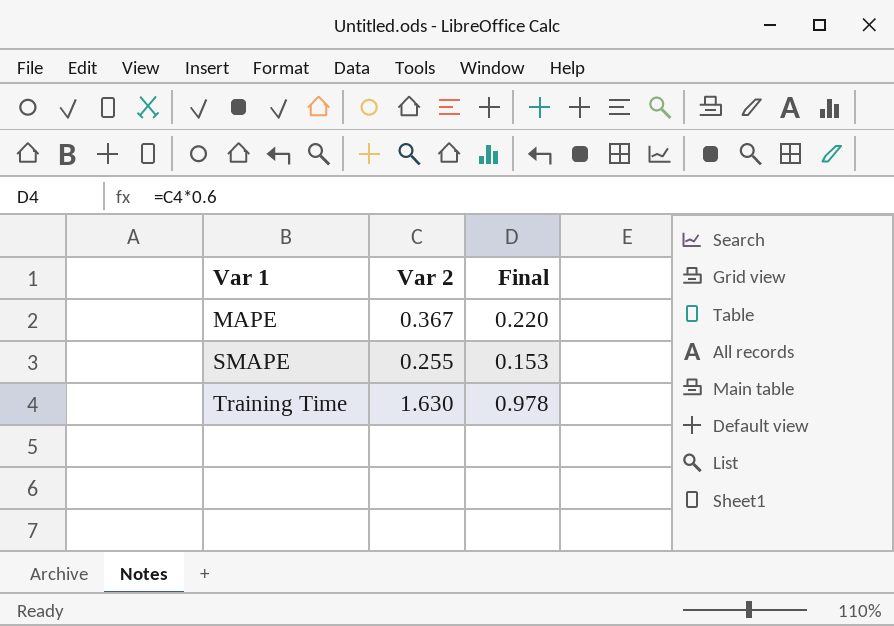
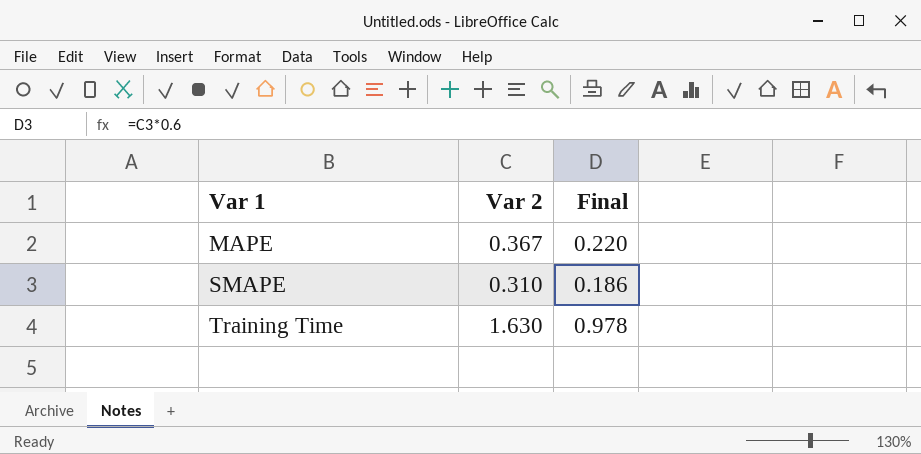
SMAPE | Var 2: 0.255 -> 0.310
SMAPE | Final: 0.153 -> 0.186

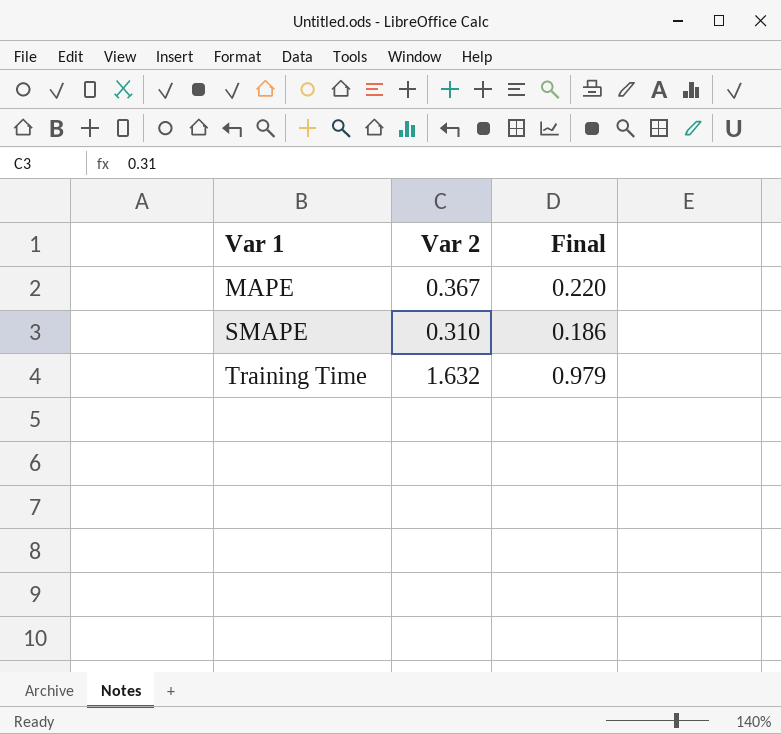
Training Time | Var 2: 1.630 -> 1.632
Training Time | Final: 0.978 -> 0.979

